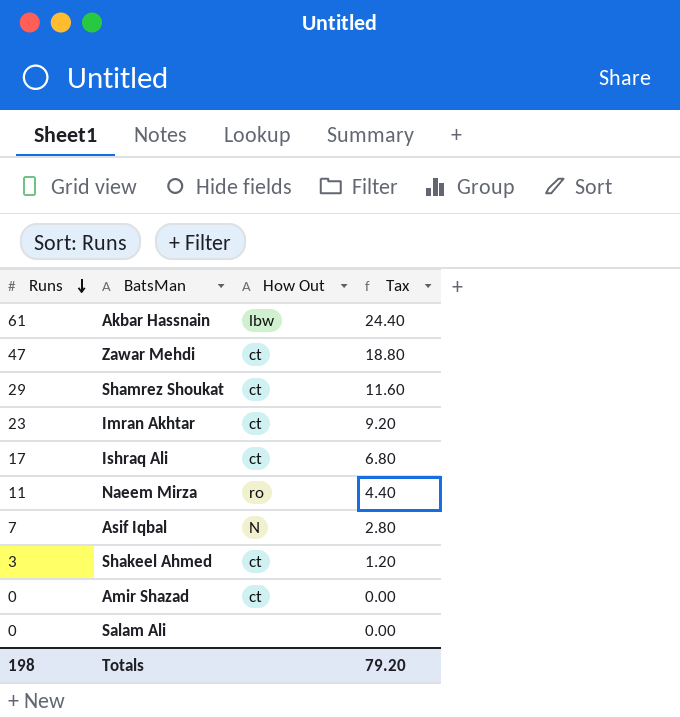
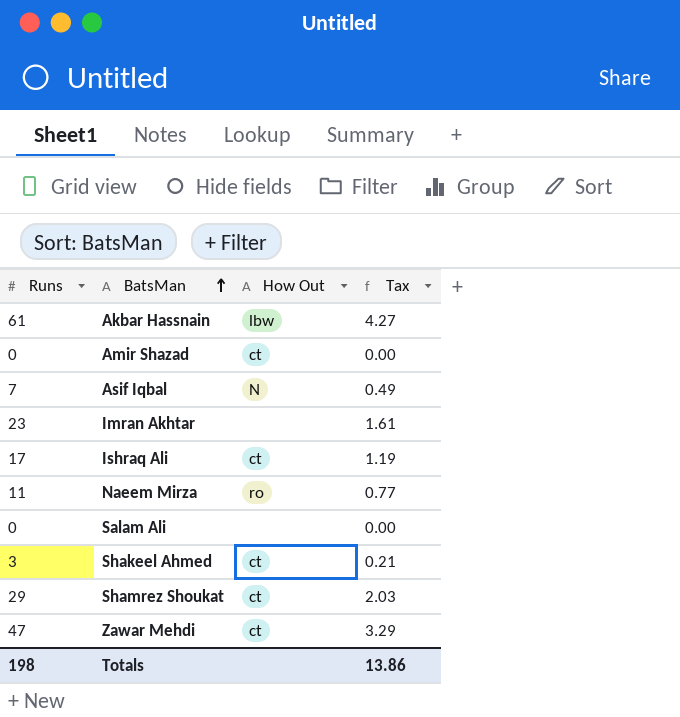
row order: Runs descending -> BatsMan ascending
column Tax | formula: [Runs] * 0.4 -> [Runs] * 0.07
Imran Akhtar | How Out: ct -> none
Totals | Tax: 79.20 -> 13.86

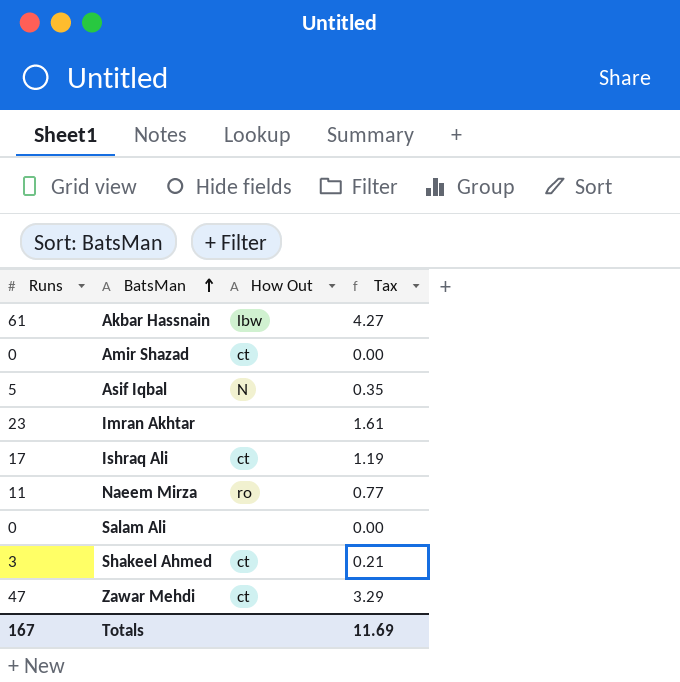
row Shamrez Shoukat: 29 | ct | 2.03 -> none
Asif Iqbal | Runs: 7 -> 5
Asif Iqbal | Tax: 0.49 -> 0.35
Totals | Runs: 198 -> 167
Totals | Tax: 13.86 -> 11.69

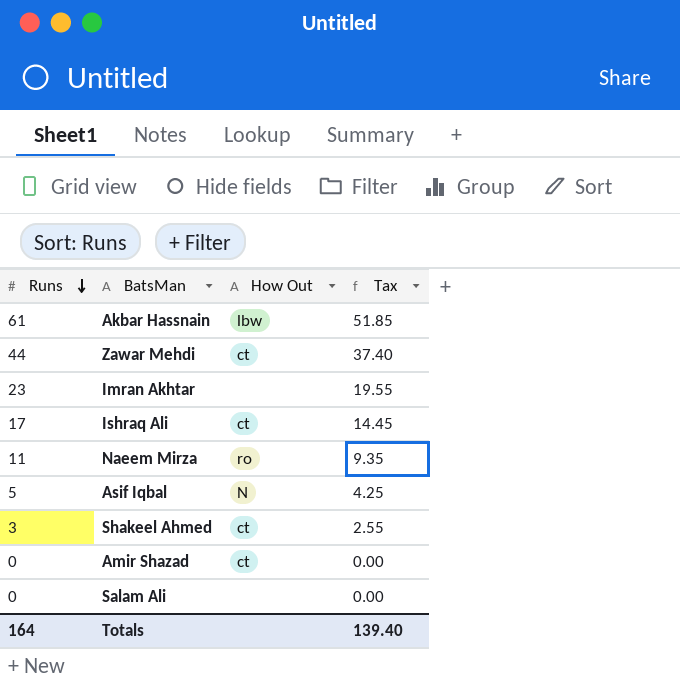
row order: BatsMan ascending -> Runs descending
column Tax | formula: [Runs] * 0.07 -> [Runs] * 0.85
Zawar Mehdi | Runs: 47 -> 44
Totals | Runs: 167 -> 164
Totals | Tax: 11.69 -> 139.40

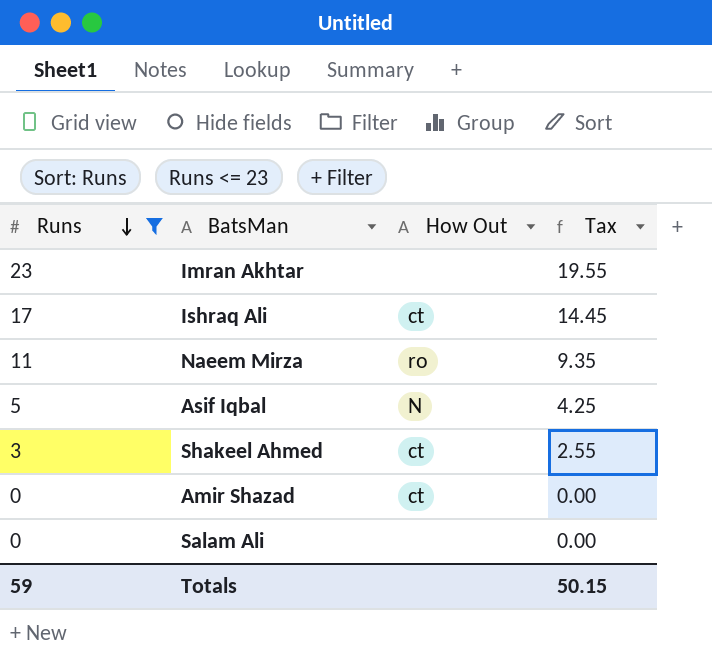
filter: none -> Runs <= 23
Totals | Runs: 164 -> 59
Totals | Tax: 139.40 -> 50.15

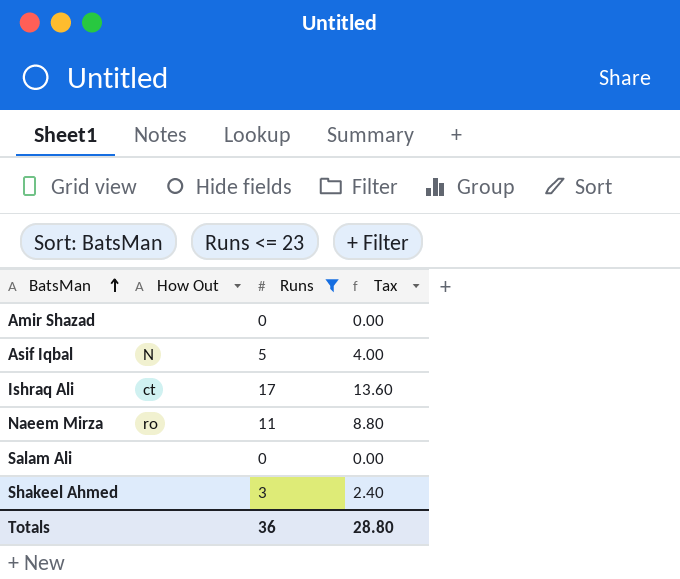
row order: Runs descending -> BatsMan ascending
column Runs | position: 1 -> 3
column Tax | formula: [Runs] * 0.85 -> [Runs] * 0.8
row Imran Akhtar: 23 | none | 19.55 -> none
Amir Shazad | How Out: ct -> none
Shakeel Ahmed | How Out: ct -> none
Totals | Runs: 59 -> 36
Totals | Tax: 50.15 -> 28.80

